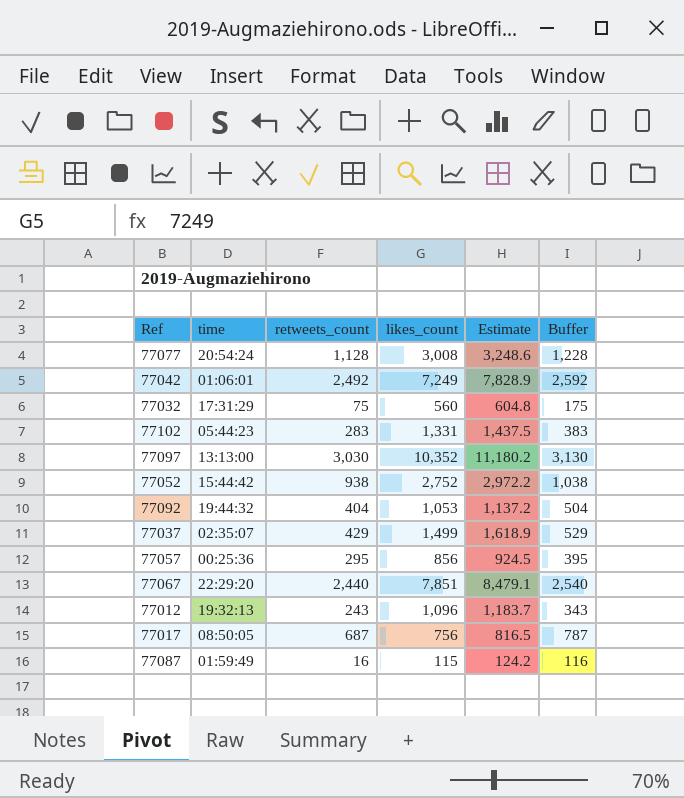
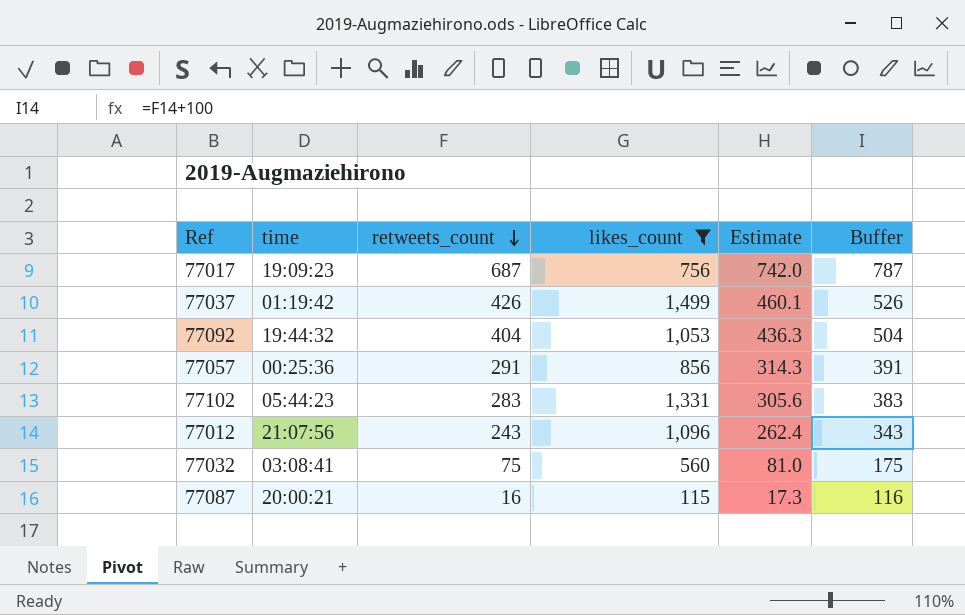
filter: none -> likes_count <= 1,499
row order: none -> retweets_count descending
column Estimate | formula: [likes_count] * 1.08 -> [retweets_count] * 1.08
77017 | time: 08:50:05 -> 19:09:23
77037 | time: 02:35:07 -> 01:19:42
77037 | retweets_count: 429 -> 426
77037 | Buffer: 529 -> 526
77057 | retweets_count: 295 -> 291
77057 | Buffer: 395 -> 391
77012 | time: 19:32:13 -> 21:07:56
77032 | time: 17:31:29 -> 03:08:41
77087 | time: 01:59:49 -> 20:00:21

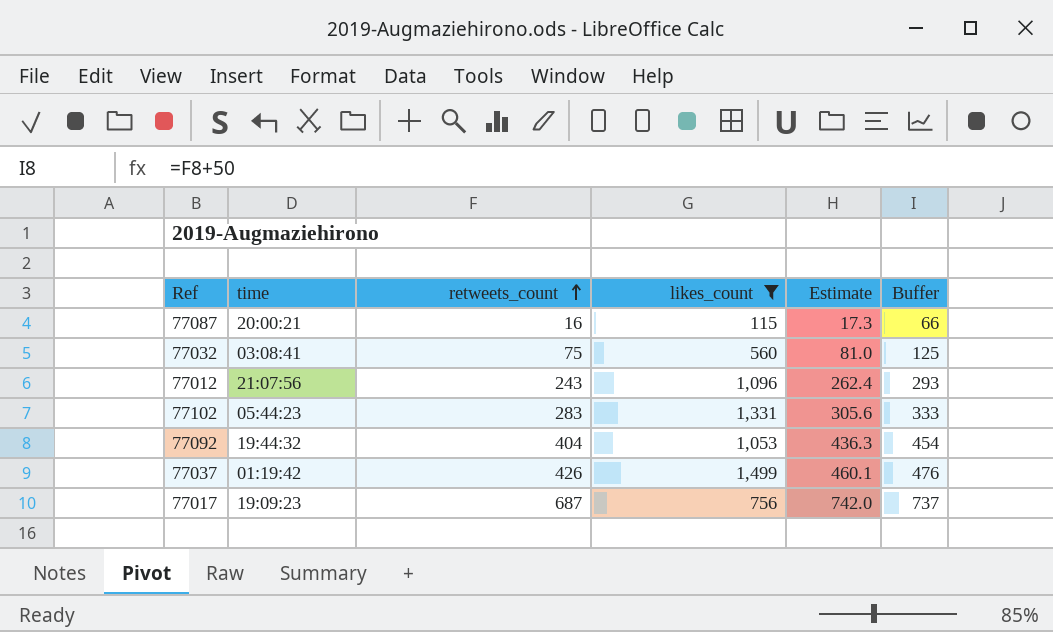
row order: retweets_count descending -> retweets_count ascending
column Buffer | formula: [retweets_count] + 100 -> [retweets_count] + 50
row 77057: 00:25:36 | 291 | 856 | 314.3 | 391 -> none

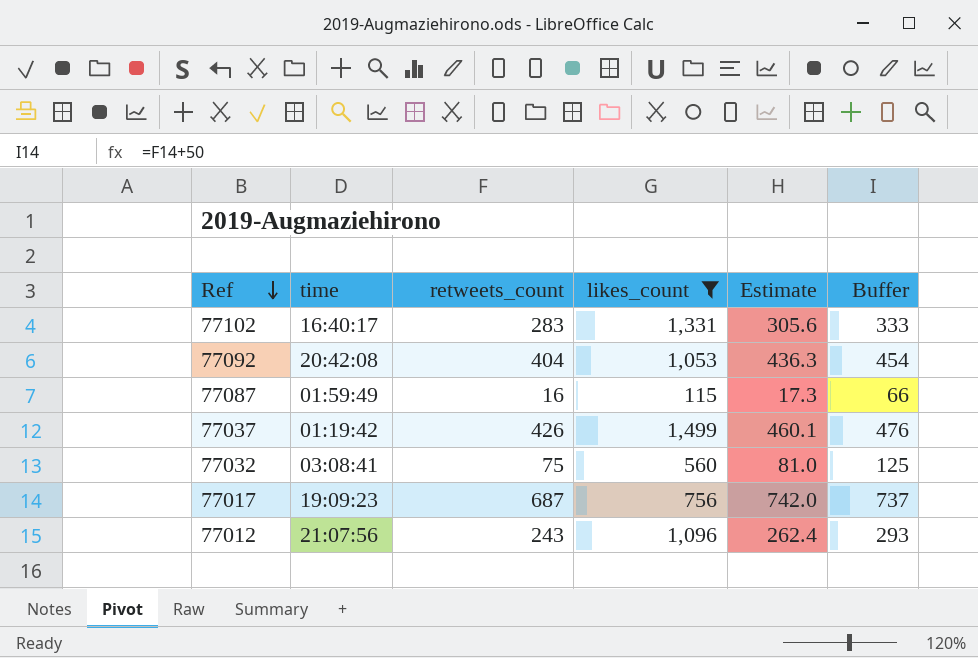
row order: retweets_count ascending -> Ref descending
77102 | time: 05:44:23 -> 16:40:17
77092 | time: 19:44:32 -> 20:42:08
77087 | time: 20:00:21 -> 01:59:49

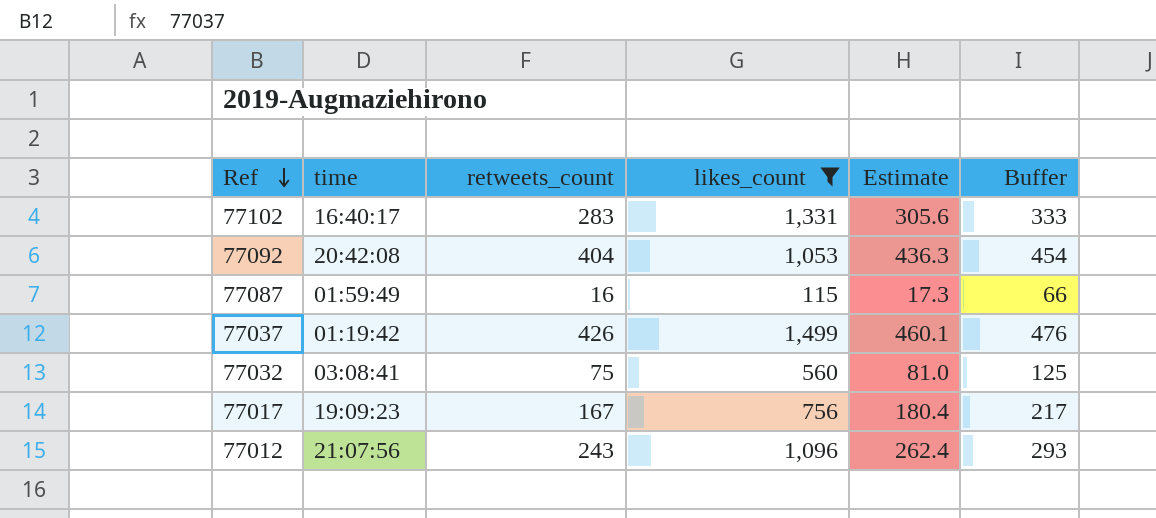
77017 | retweets_count: 687 -> 167
77017 | Estimate: 742.0 -> 180.4
77017 | Buffer: 737 -> 217

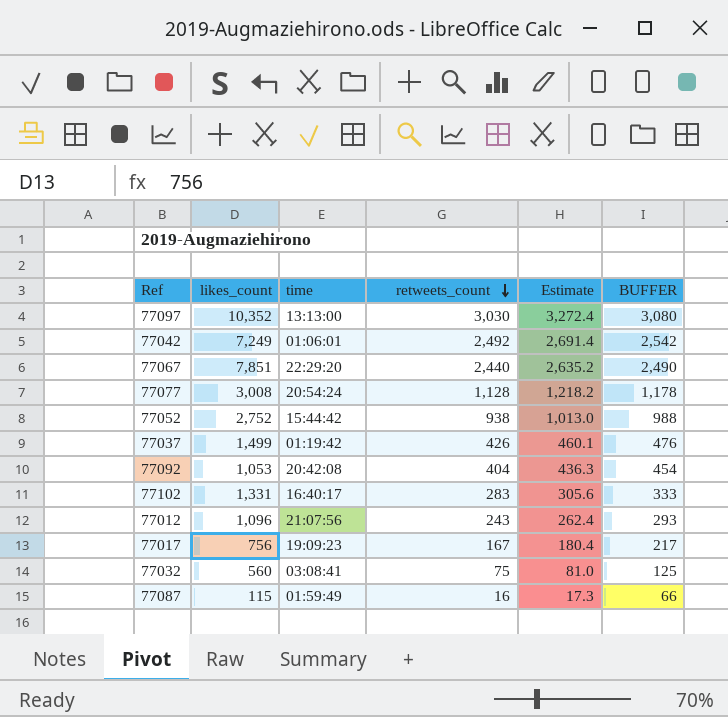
filter: likes_count <= 1,499 -> none
row order: Ref descending -> retweets_count descending
column likes_count | position: 4 -> 2
column name: Buffer -> BUFFER

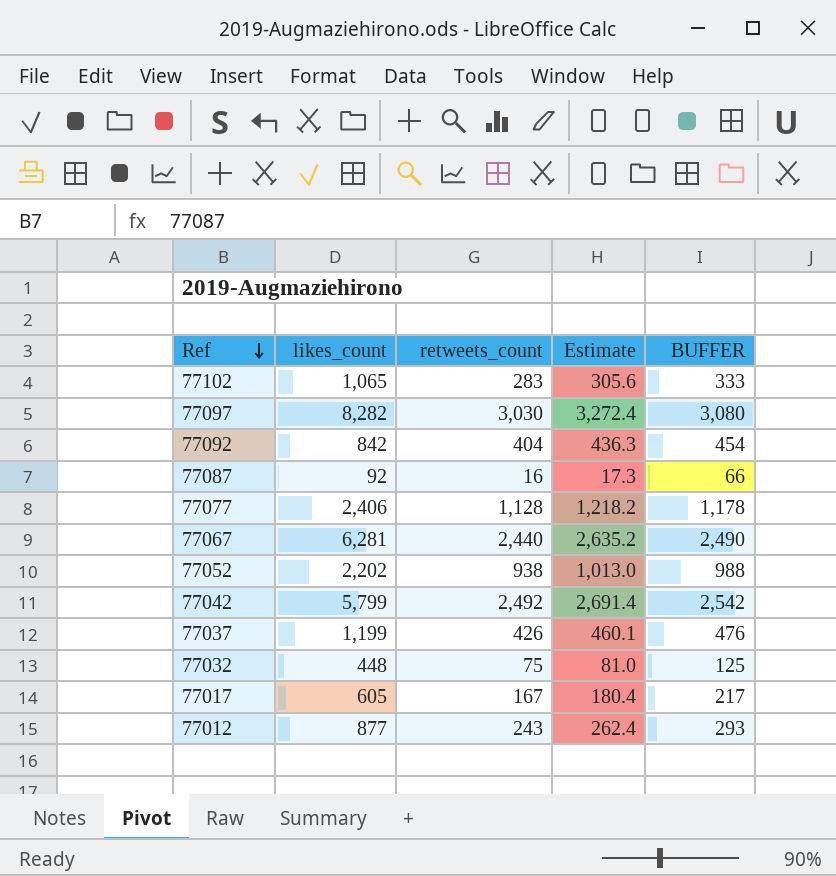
row order: retweets_count descending -> Ref descending
column time | position: 3 -> none
77102 | likes_count: 1,331 -> 1,065
77097 | likes_count: 10,352 -> 8,282
77092 | likes_count: 1,053 -> 842
77087 | likes_count: 115 -> 92
77077 | likes_count: 3,008 -> 2,406
77067 | likes_count: 7,851 -> 6,281
77052 | likes_count: 2,752 -> 2,202
77042 | likes_count: 7,249 -> 5,799
77037 | likes_count: 1,499 -> 1,199
77032 | likes_count: 560 -> 448
77017 | likes_count: 756 -> 605
77012 | likes_count: 1,096 -> 877

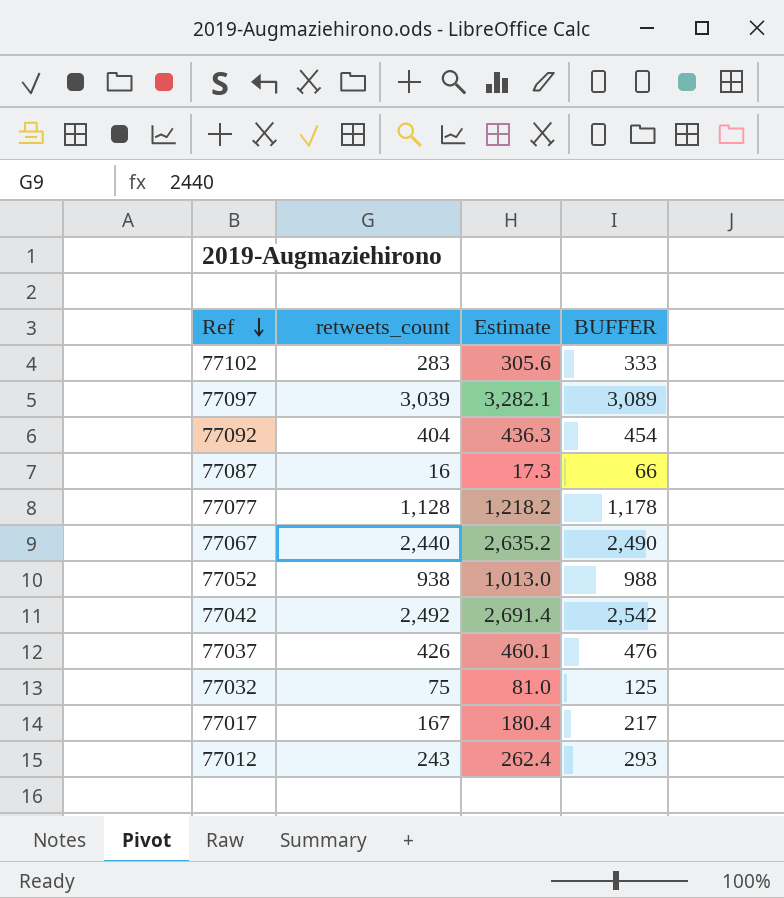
column likes_count | position: 2 -> none
77097 | retweets_count: 3,030 -> 3,039
77097 | Estimate: 3,272.4 -> 3,282.1
77097 | BUFFER: 3,080 -> 3,089

